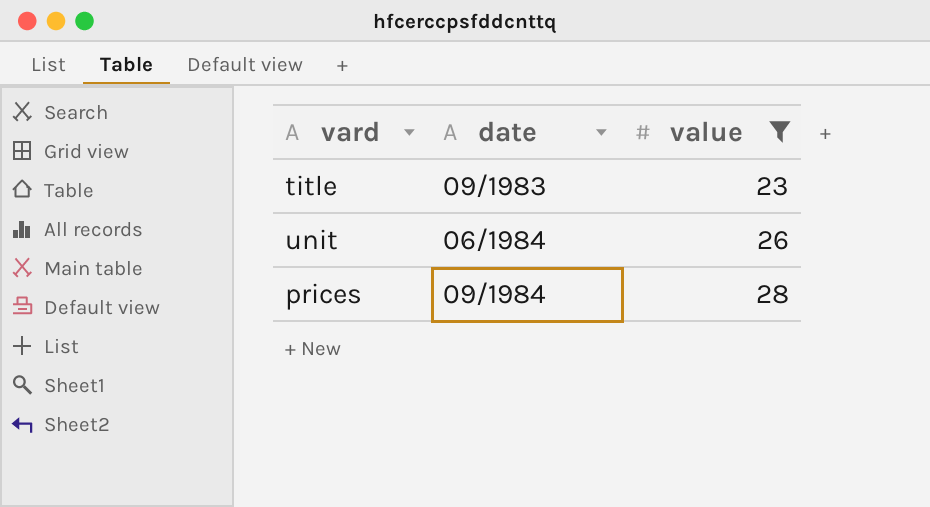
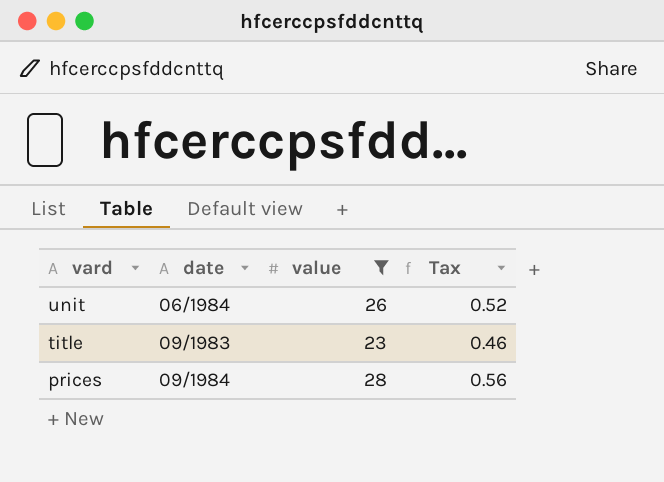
row order: value ascending -> vard descending
column Tax | formula: none -> [value] * 0.02

